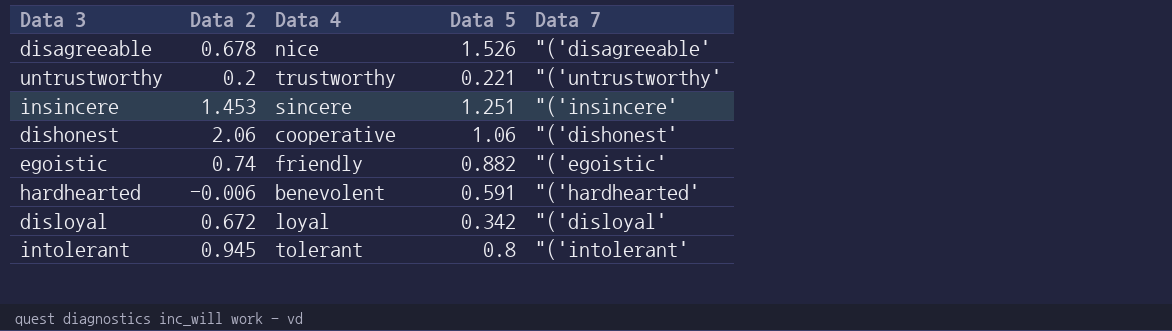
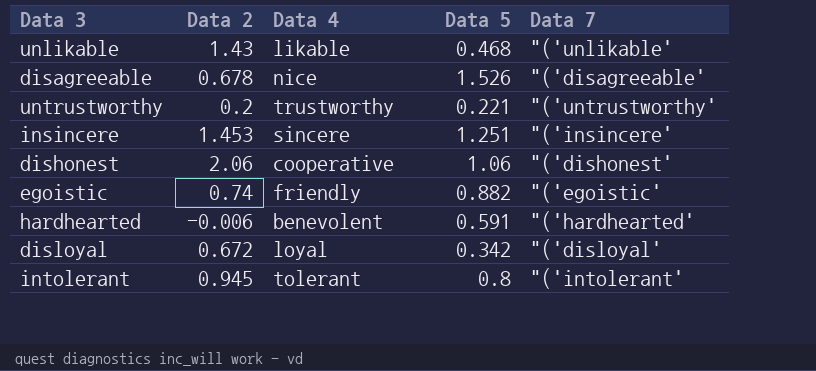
row unlikable: none -> 1.43 | likable | 0.468 | "('unlikable'

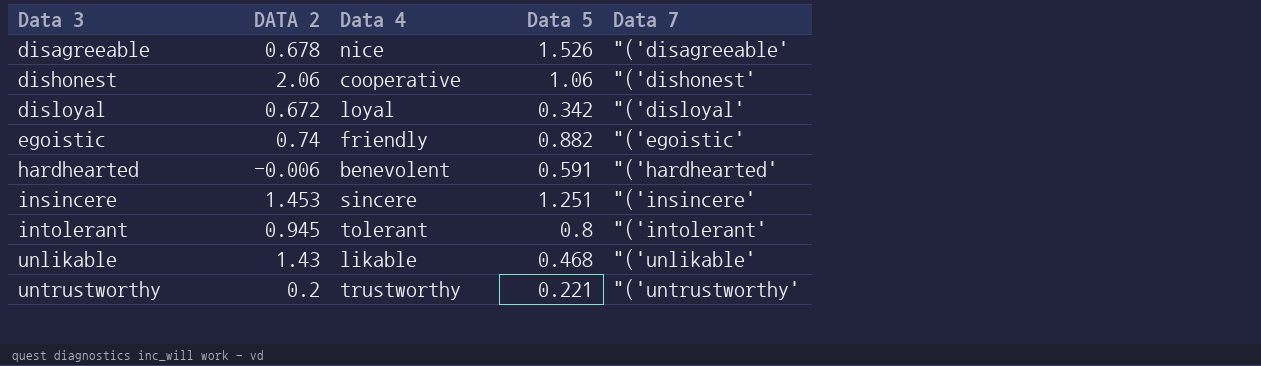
row order: none -> Data 3 ascending
column name: Data 2 -> DATA 2

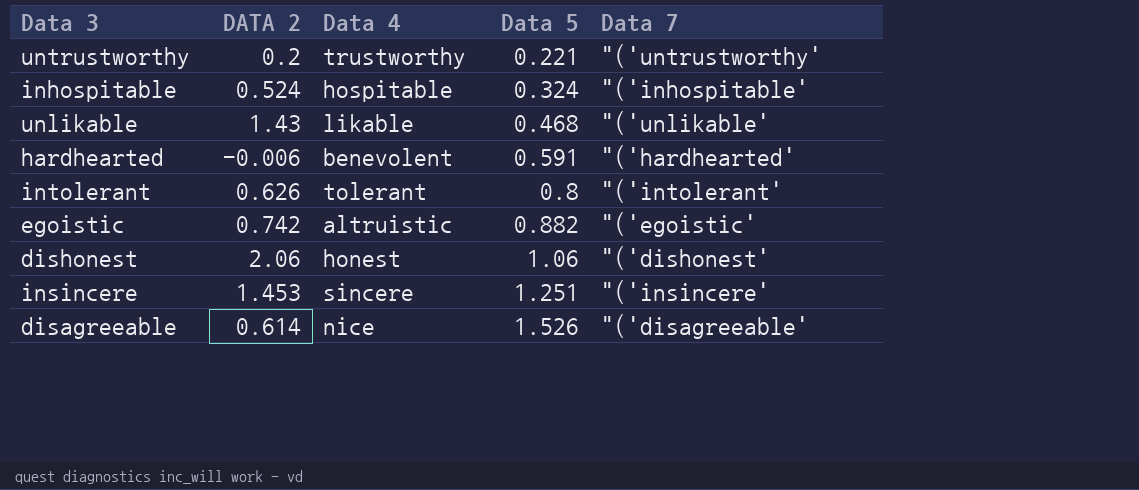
row order: Data 3 ascending -> Data 5 ascending
row disloyal: 0.672 | loyal | 0.342 | "('disloyal' -> none
row inhospitable: none -> 0.524 | hospitable | 0.324 | "('inhospitable'
intolerant | DATA 2: 0.945 -> 0.626
egoistic | DATA 2: 0.74 -> 0.742
egoistic | Data 4: friendly -> altruistic
dishonest | Data 4: cooperative -> honest
disagreeable | DATA 2: 0.678 -> 0.614

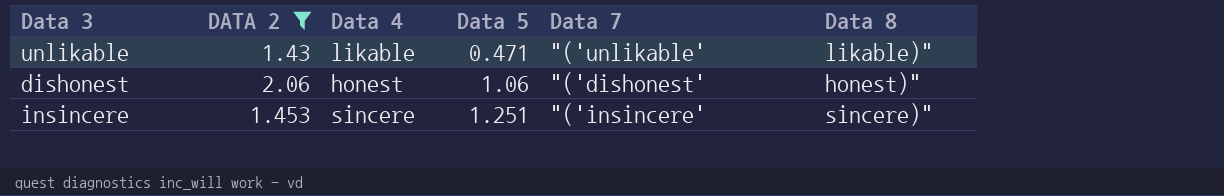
filter: none -> DATA 2 >= 1.43
column Data 8 | position: none -> 6
unlikable | Data 5: 0.468 -> 0.471

